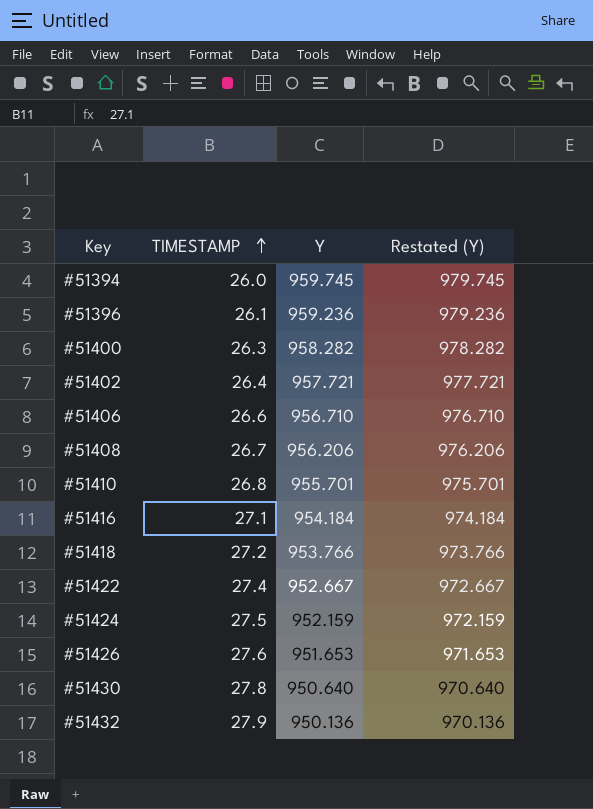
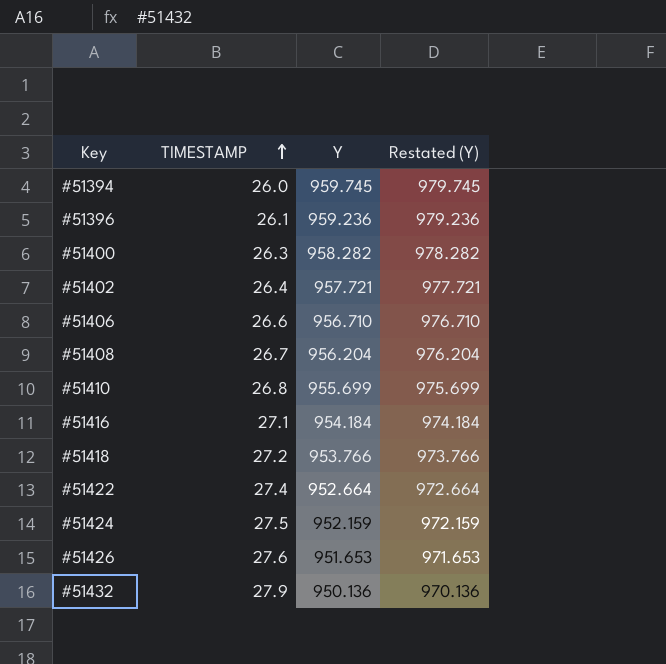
row #51430: 27.8 | 950.640 | 970.640 -> none
#51408 | Y: 956.206 -> 956.204
#51408 | Restated (Y): 976.206 -> 976.204
#51410 | Y: 955.701 -> 955.699
#51410 | Restated (Y): 975.701 -> 975.699
#51422 | Y: 952.667 -> 952.664
#51422 | Restated (Y): 972.667 -> 972.664

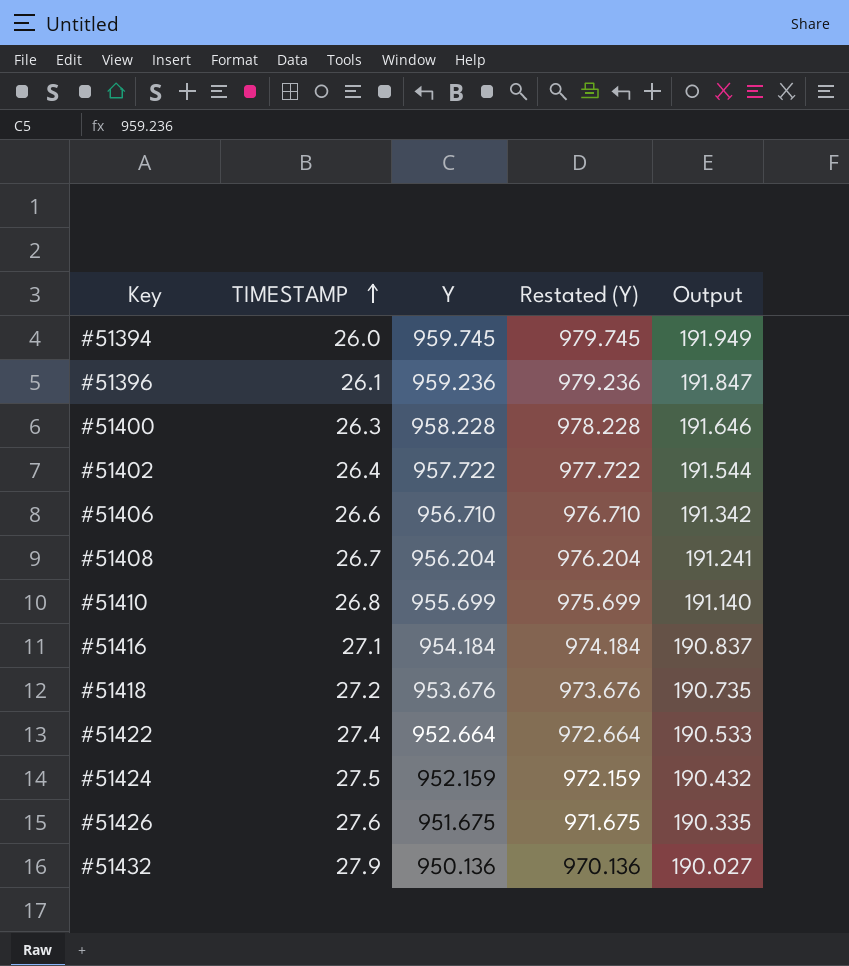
column Output | formula: none -> [Y] * 0.2
#51400 | Y: 958.282 -> 958.228
#51400 | Restated (Y): 978.282 -> 978.228
#51402 | Y: 957.721 -> 957.722
#51402 | Restated (Y): 977.721 -> 977.722
#51418 | Y: 953.766 -> 953.676
#51418 | Restated (Y): 973.766 -> 973.676
#51426 | Y: 951.653 -> 951.675
#51426 | Restated (Y): 971.653 -> 971.675

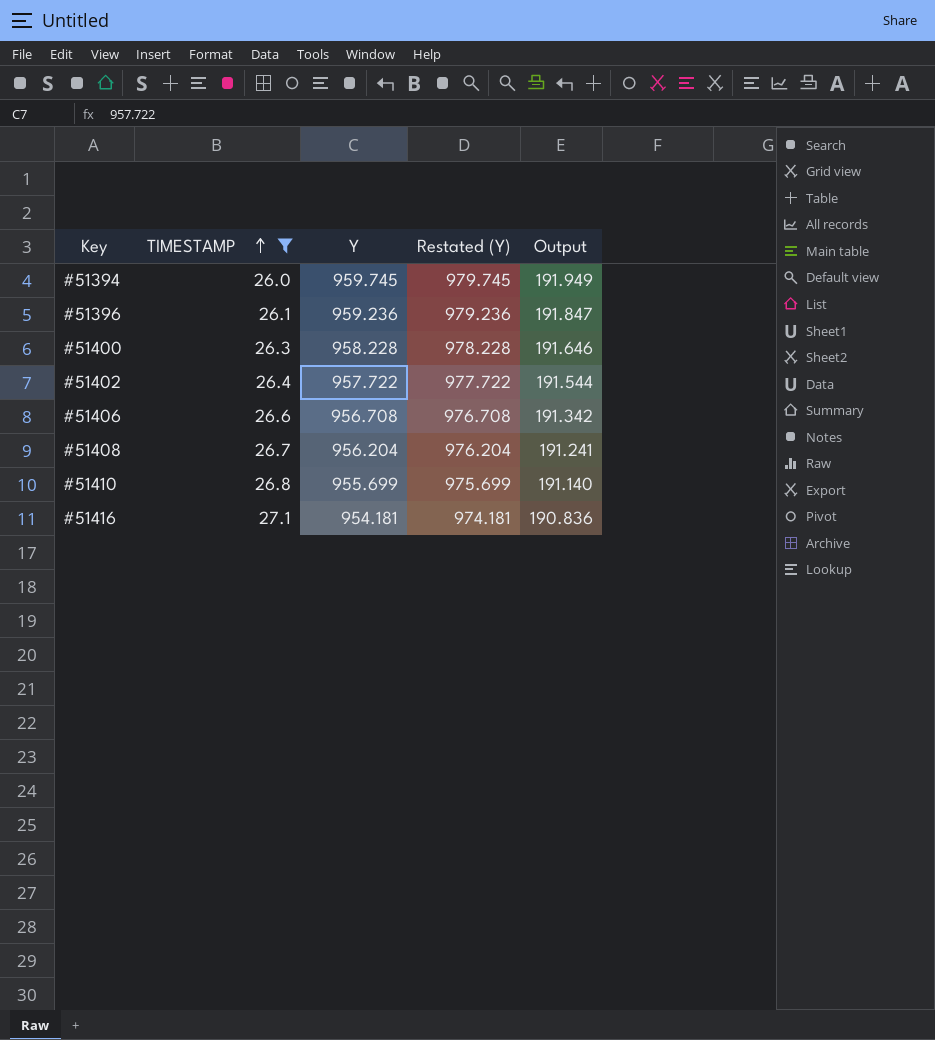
filter: none -> TIMESTAMP <= 27.1
#51406 | Y: 956.710 -> 956.708
#51406 | Restated (Y): 976.710 -> 976.708
#51416 | Y: 954.184 -> 954.181
#51416 | Restated (Y): 974.184 -> 974.181
#51416 | Output: 190.837 -> 190.836

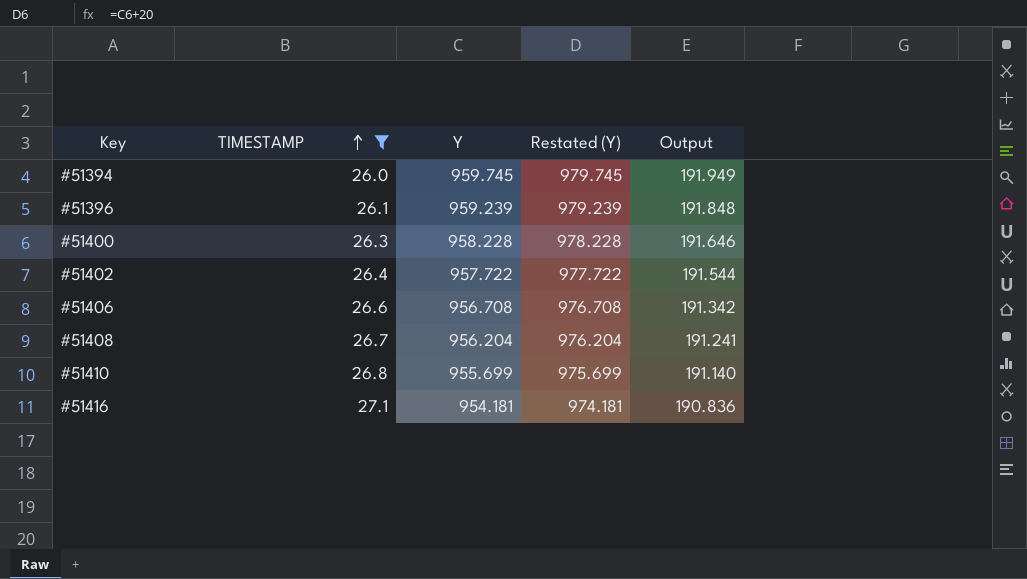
#51396 | Y: 959.236 -> 959.239
#51396 | Restated (Y): 979.236 -> 979.239
#51396 | Output: 191.847 -> 191.848

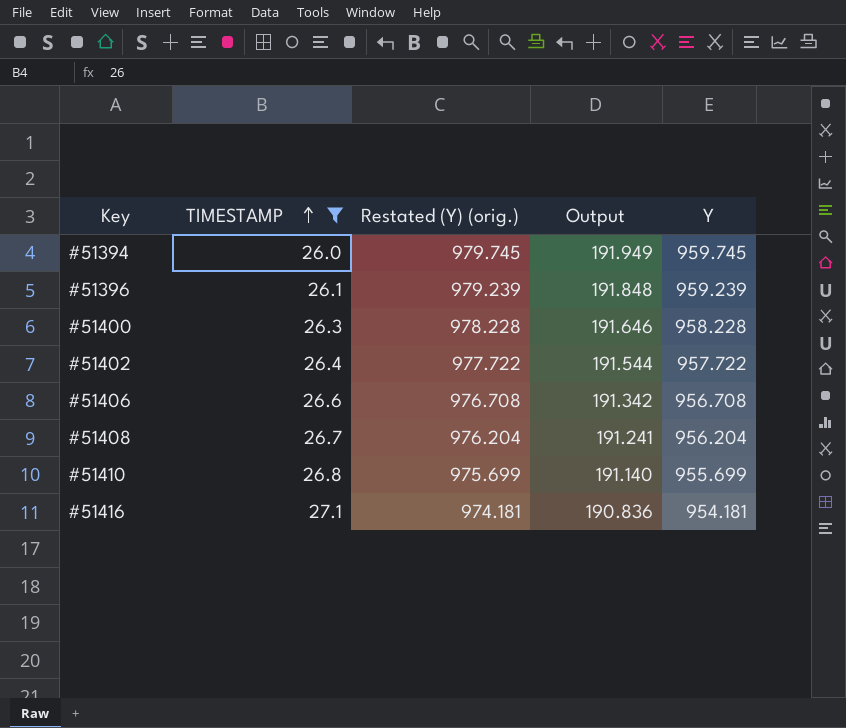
column name: Restated (Y) -> Restated (Y) (orig.)
column Y | position: 3 -> 5

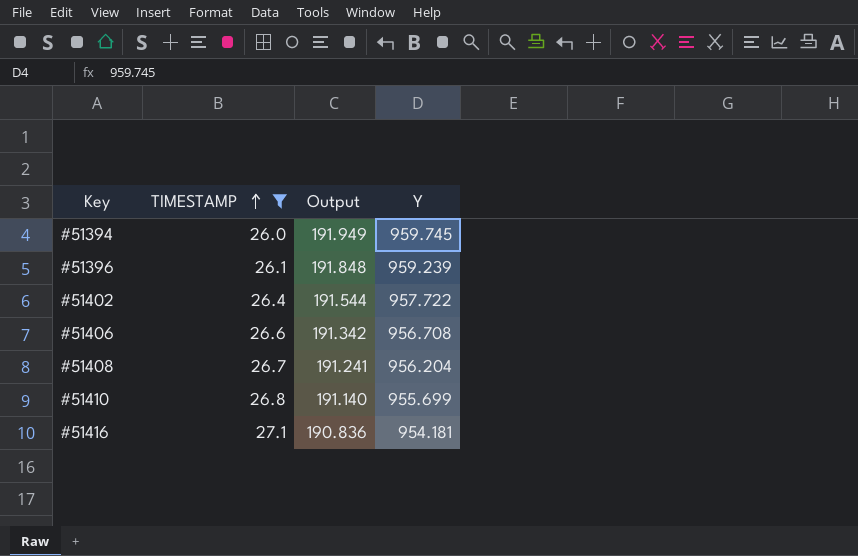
column Restated (Y) (orig.) | formula: [Y] + 20 -> none
row #51400: 26.3 | 978.228 | 191.646 | 958.228 -> none

